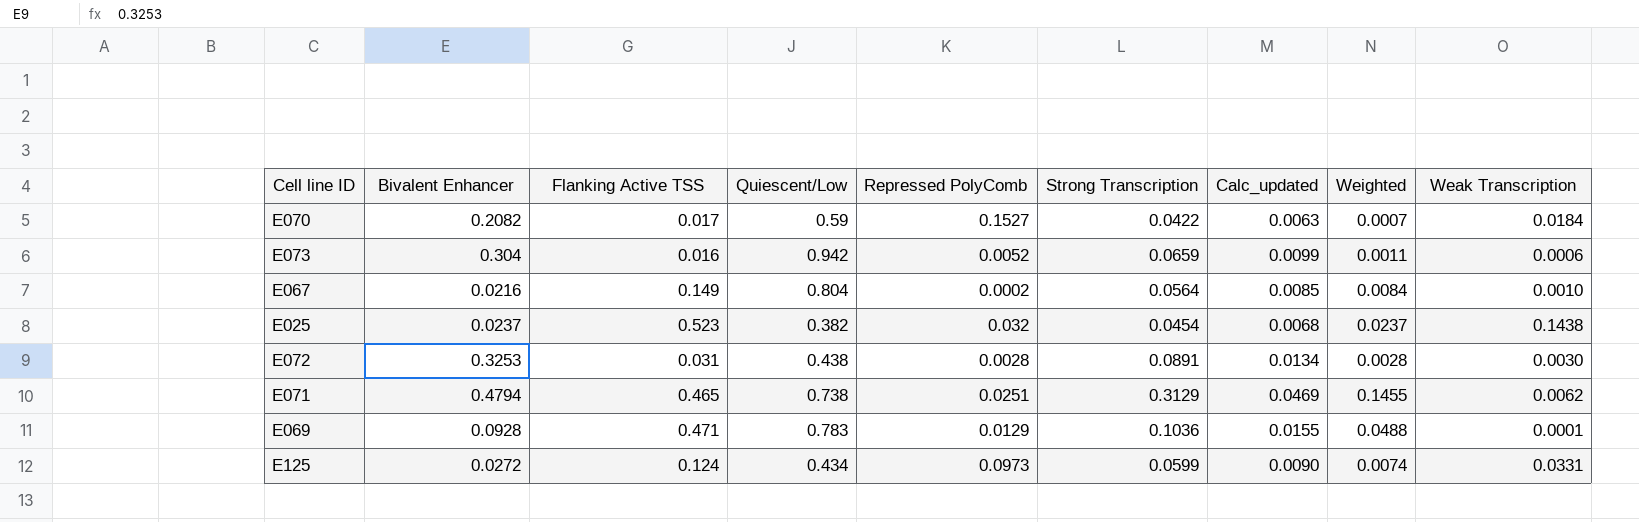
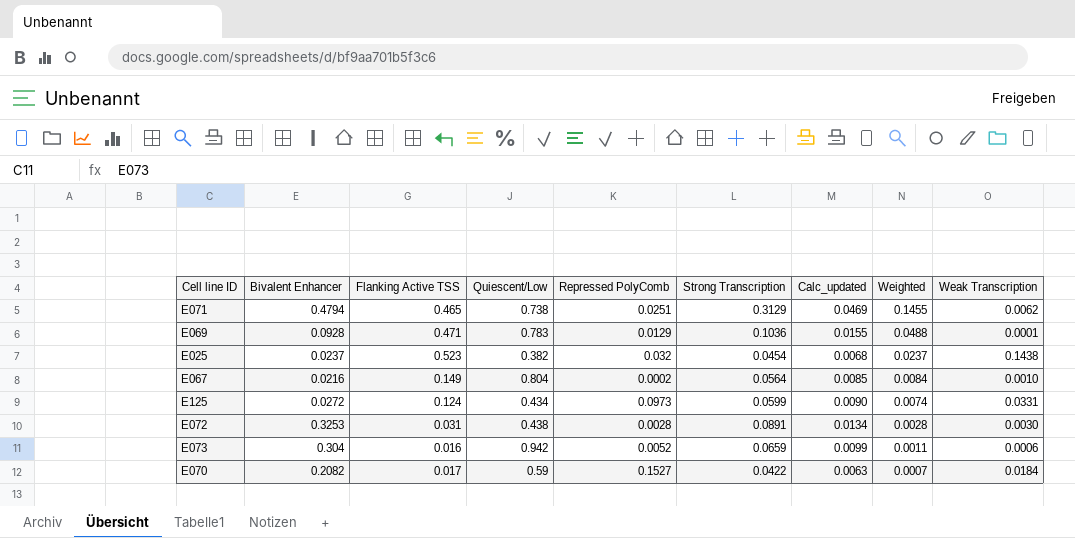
row order: none -> Weighted descending

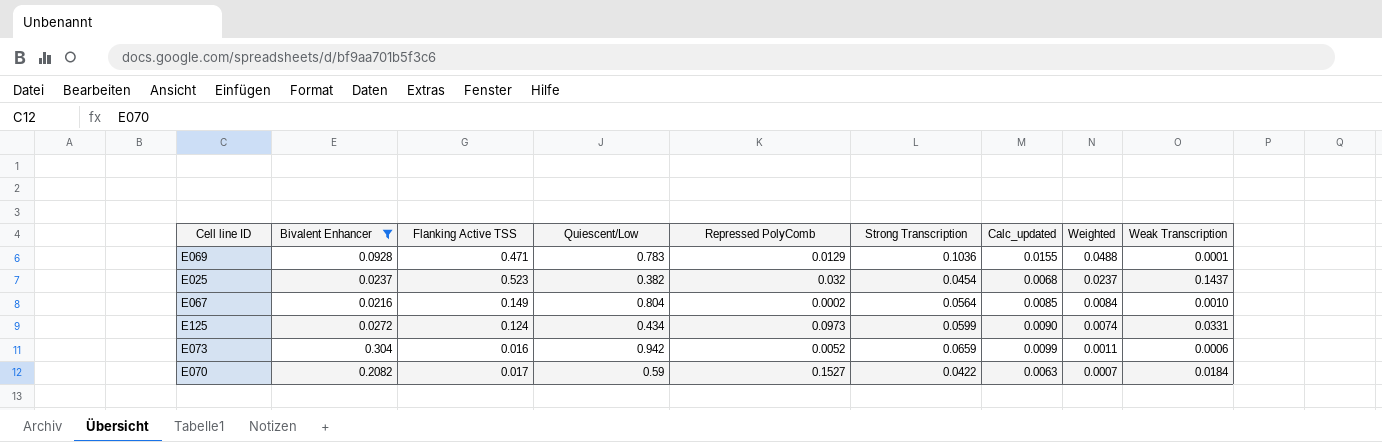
filter: none -> Bivalent Enhancer <= 0.304
E025 | Weak Transcription: 0.1438 -> 0.1437

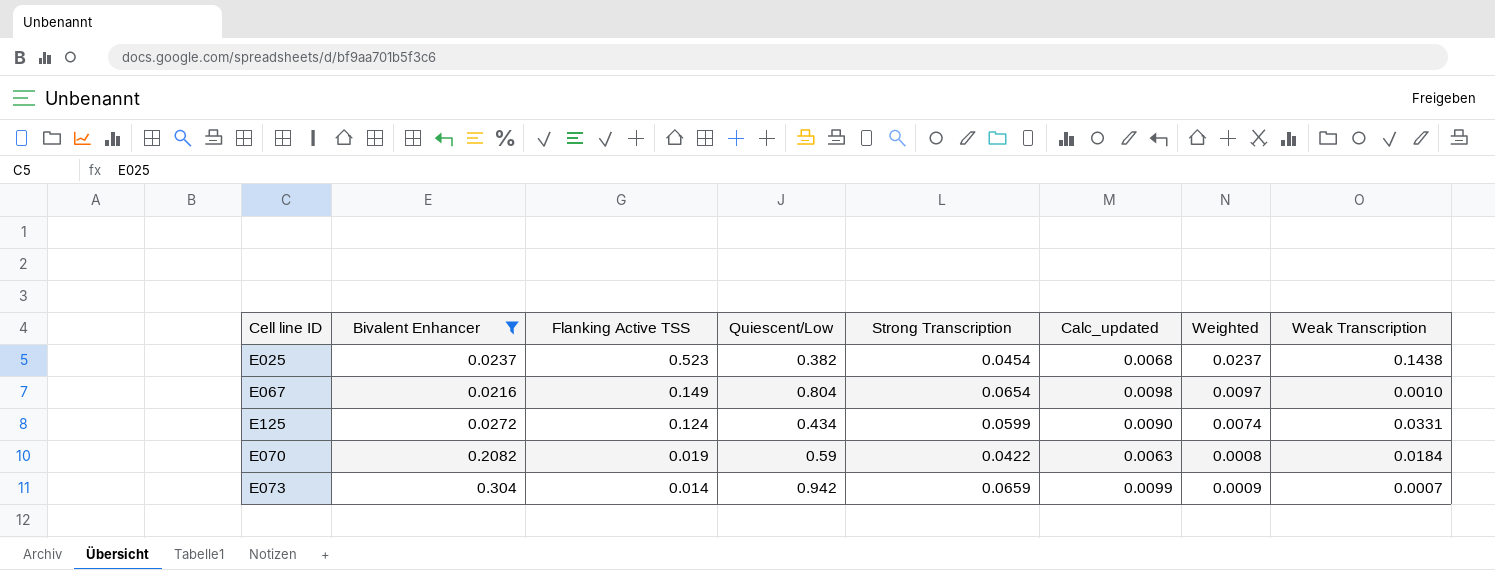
row order: Weighted descending -> Flanking Active TSS descending
column Repressed PolyComb | position: 5 -> none
row E069: 0.0928 | 0.471 | 0.783 | 0.0129 | 0.1036 | 0.0155 | 0.0488 | 0.0001 -> none
E025 | Weak Transcription: 0.1437 -> 0.1438
E067 | Strong Transcription: 0.0564 -> 0.0654
E067 | Calc_updated: 0.0085 -> 0.0098
E067 | Weighted: 0.0084 -> 0.0097
E070 | Flanking Active TSS: 0.017 -> 0.019
E070 | Weighted: 0.0007 -> 0.0008
E073 | Flanking Active TSS: 0.016 -> 0.014
E073 | Weighted: 0.0011 -> 0.0009
E073 | Weak Transcription: 0.0006 -> 0.0007

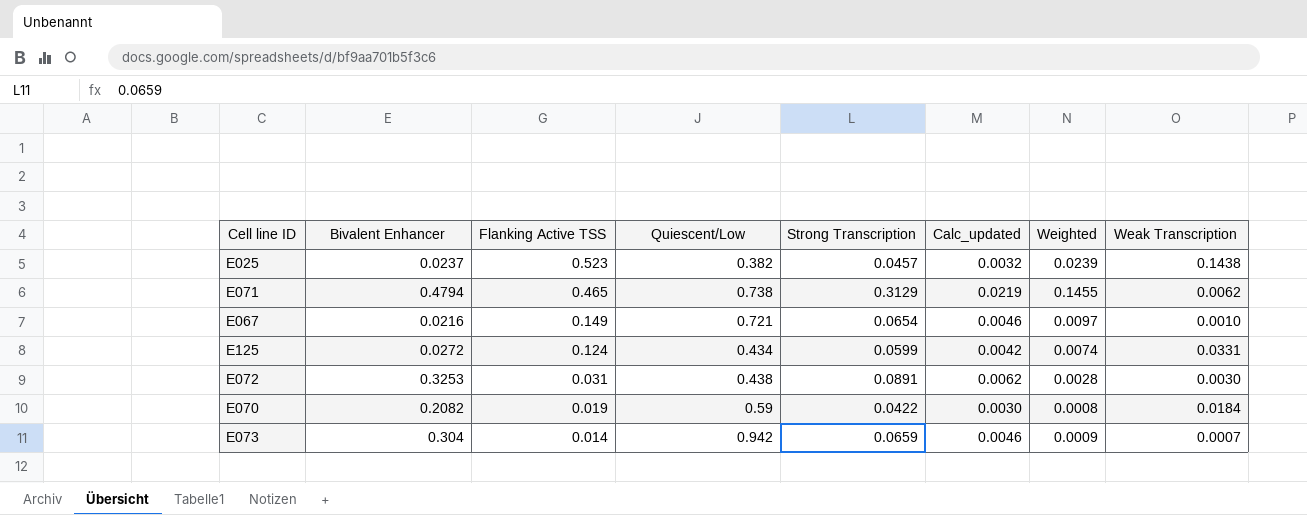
filter: Bivalent Enhancer <= 0.304 -> none
column Calc_updated | formula: [Strong Transcription] * 0.15 -> [Strong Transcription] * 0.07
E025 | Strong Transcription: 0.0454 -> 0.0457
E025 | Weighted: 0.0237 -> 0.0239
E067 | Quiescent/Low: 0.804 -> 0.721

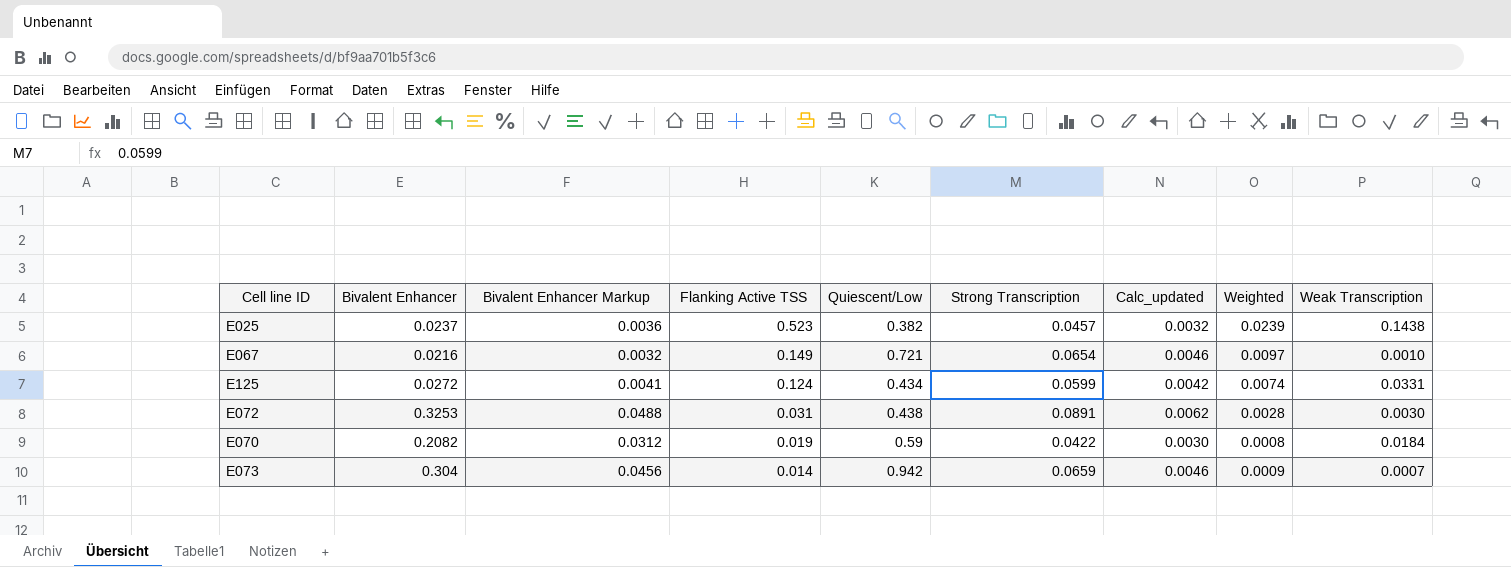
column Bivalent Enhancer Markup | formula: none -> [Bivalent Enhancer] * 0.15
row E071: 0.4794 | 0.465 | 0.738 | 0.3129 | 0.0219 | 0.1455 | 0.0062 -> none

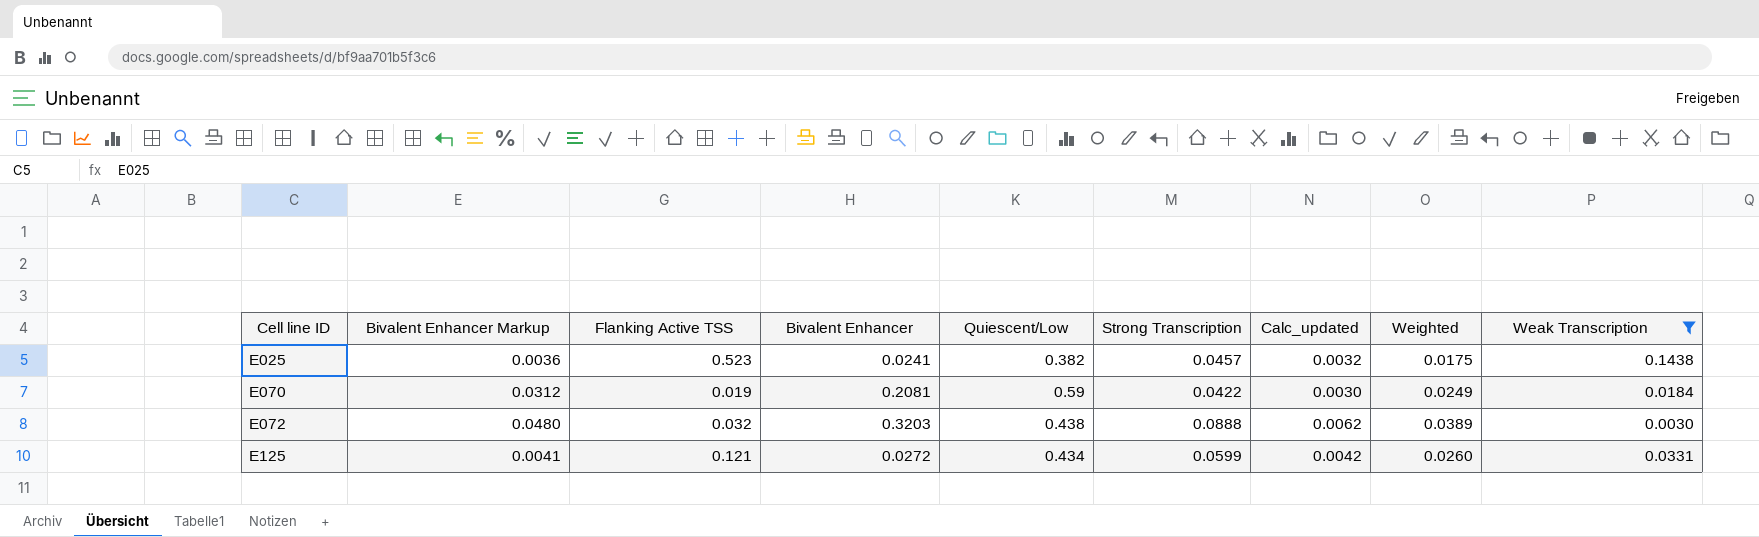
filter: none -> Weak Transcription >= 0.0030
row order: Flanking Active TSS descending -> Cell line ID ascending
column Bivalent Enhancer | position: 2 -> 4
column Weighted | formula: [Flanking Active TSS] * [Strong Transcription] -> [Quiescent/Low] * [Strong Transcription]
E025 | Bivalent Enhancer: 0.0237 -> 0.0241
E070 | Bivalent Enhancer: 0.2082 -> 0.2081
E072 | Bivalent Enhancer Markup: 0.0488 -> 0.0480
E072 | Flanking Active TSS: 0.031 -> 0.032
E072 | Bivalent Enhancer: 0.3253 -> 0.3203
E072 | Strong Transcription: 0.0891 -> 0.0888
E125 | Flanking Active TSS: 0.124 -> 0.121

